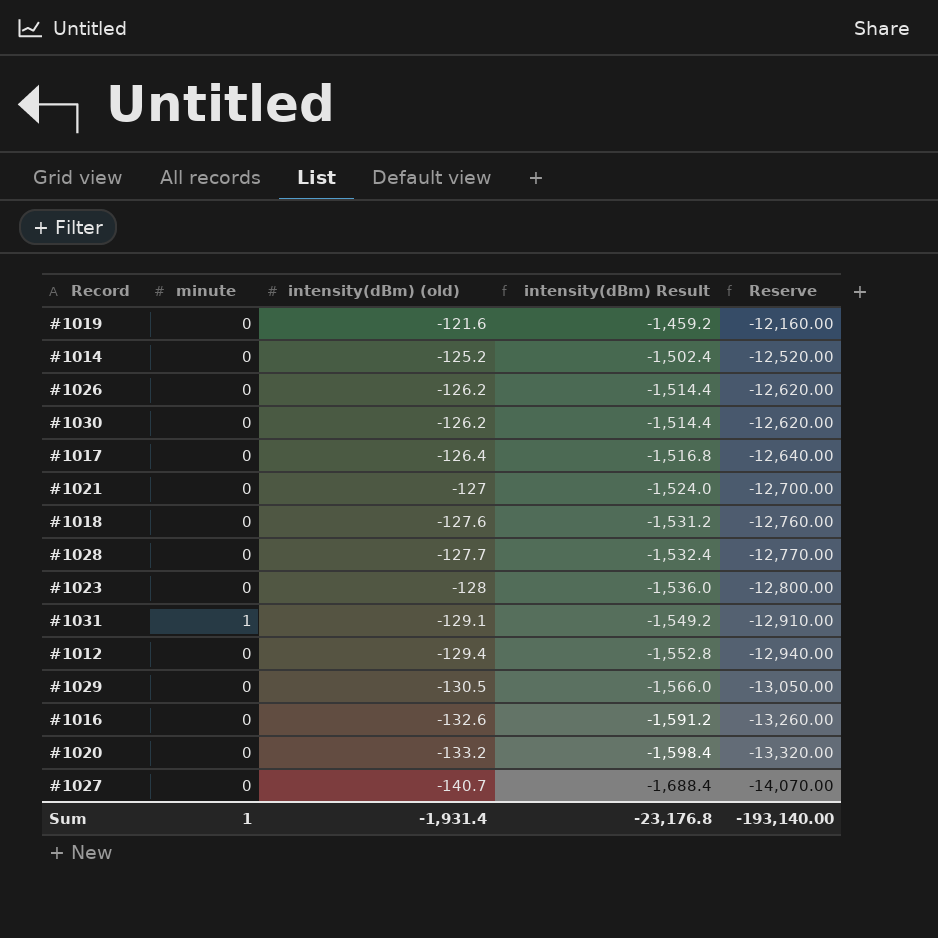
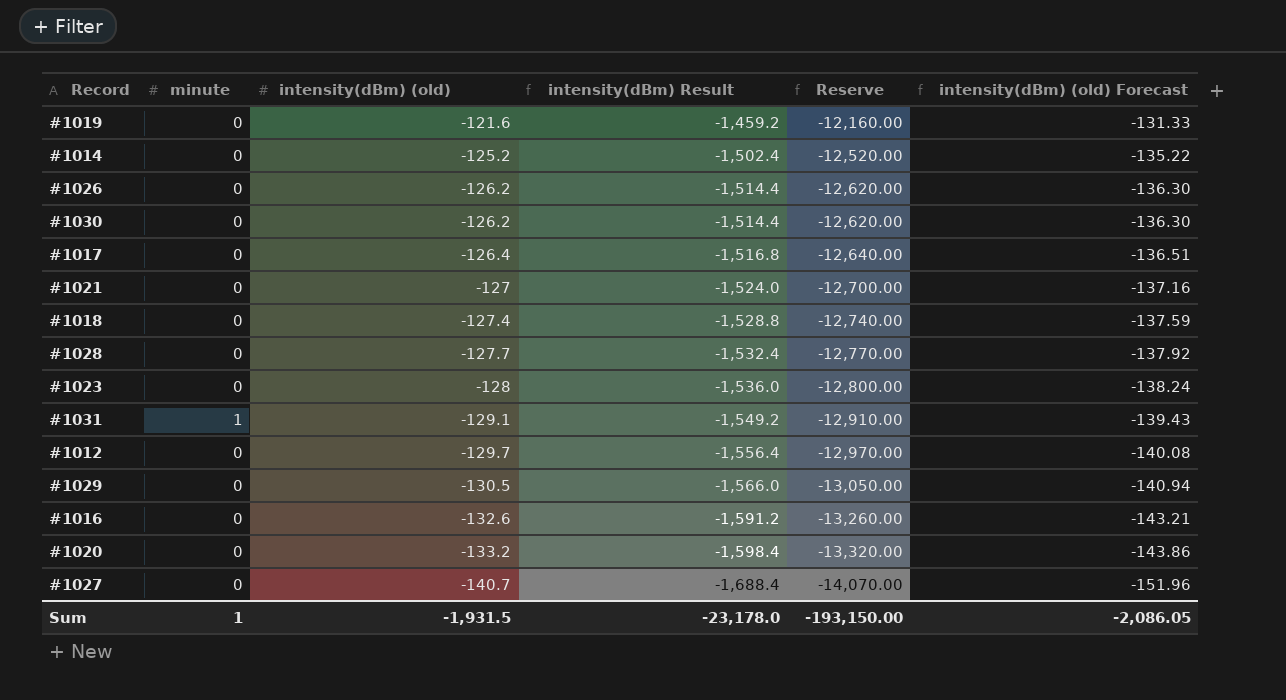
column intensity(dBm) (old) Forecast | formula: none -> [intensity(dBm) (old)] * 1.08
#1018 | intensity(dBm) (old): -127.6 -> -127.4
#1018 | intensity(dBm) Result: -1,531.2 -> -1,528.8
#1018 | Reserve: -12,760.00 -> -12,740.00
#1012 | intensity(dBm) (old): -129.4 -> -129.7
#1012 | intensity(dBm) Result: -1,552.8 -> -1,556.4
#1012 | Reserve: -12,940.00 -> -12,970.00
Sum | intensity(dBm) (old): -1,931.4 -> -1,931.5
Sum | intensity(dBm) Result: -23,176.8 -> -23,178.0
Sum | Reserve: -193,140.00 -> -193,150.00

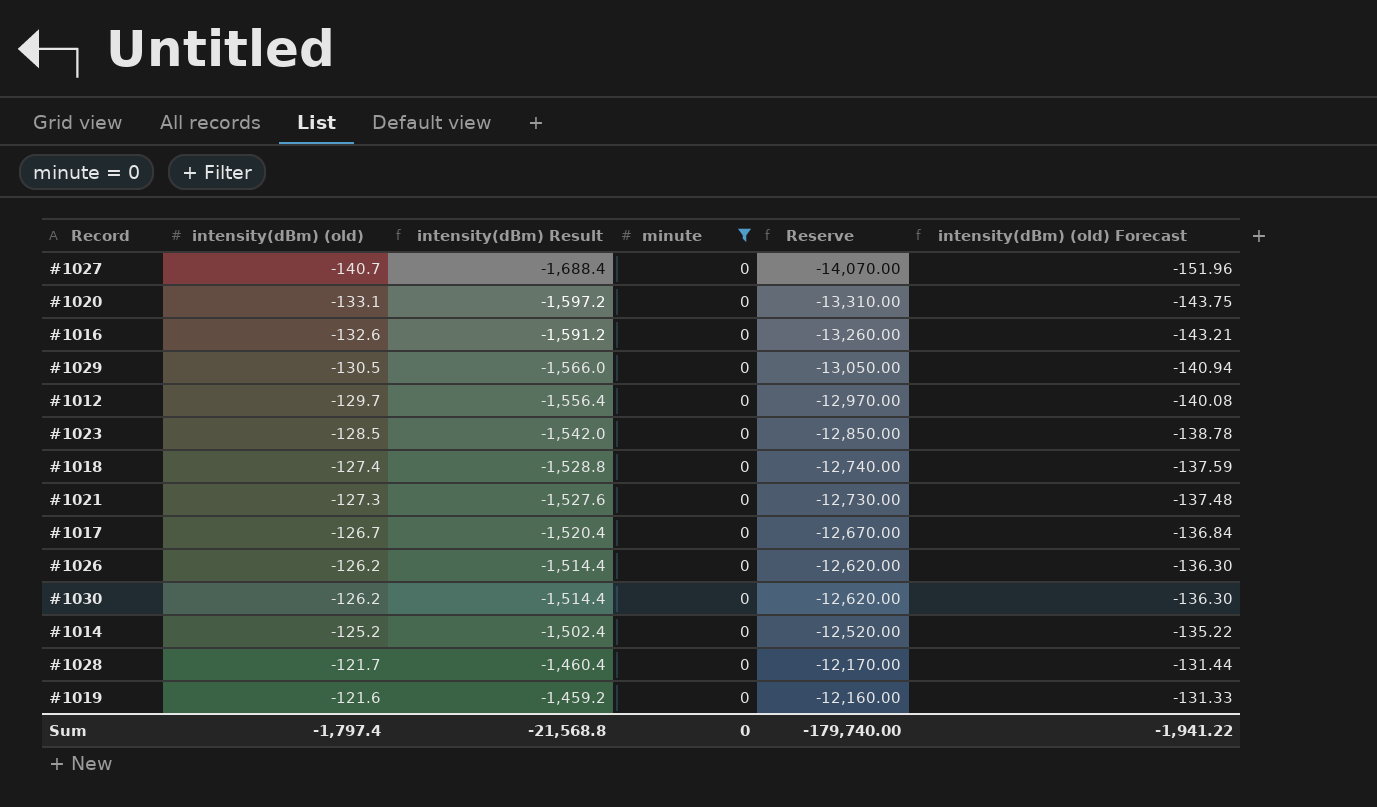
filter: none -> minute = 0
row order: intensity(dBm) (old) descending -> intensity(dBm) (old) ascending
column minute | position: 2 -> 4
#1020 | intensity(dBm) (old): -133.2 -> -133.1
#1020 | intensity(dBm) Result: -1,598.4 -> -1,597.2
#1020 | Reserve: -13,320.00 -> -13,310.00
#1020 | intensity(dBm) (old) Forecast: -143.86 -> -143.75
#1023 | intensity(dBm) (old): -128 -> -128.5
#1023 | intensity(dBm) Result: -1,536.0 -> -1,542.0
#1023 | Reserve: -12,800.00 -> -12,850.00
#1023 | intensity(dBm) (old) Forecast: -138.24 -> -138.78
#1021 | intensity(dBm) (old): -127 -> -127.3
#1021 | intensity(dBm) Result: -1,524.0 -> -1,527.6
#1021 | Reserve: -12,700.00 -> -12,730.00
#1021 | intensity(dBm) (old) Forecast: -137.16 -> -137.48
#1017 | intensity(dBm) (old): -126.4 -> -126.7
#1017 | intensity(dBm) Result: -1,516.8 -> -1,520.4
#1017 | Reserve: -12,640.00 -> -12,670.00
#1017 | intensity(dBm) (old) Forecast: -136.51 -> -136.84
#1028 | intensity(dBm) (old): -127.7 -> -121.7
#1028 | intensity(dBm) Result: -1,532.4 -> -1,460.4
#1028 | Reserve: -12,770.00 -> -12,170.00
#1028 | intensity(dBm) (old) Forecast: -137.92 -> -131.44
Sum | intensity(dBm) (old): -1,931.5 -> -1,797.4
Sum | intensity(dBm) Result: -23,178.0 -> -21,568.8
Sum | minute: 1 -> 0
Sum | Reserve: -193,150.00 -> -179,740.00
Sum | intensity(dBm) (old) Forecast: -2,086.05 -> -1,941.22

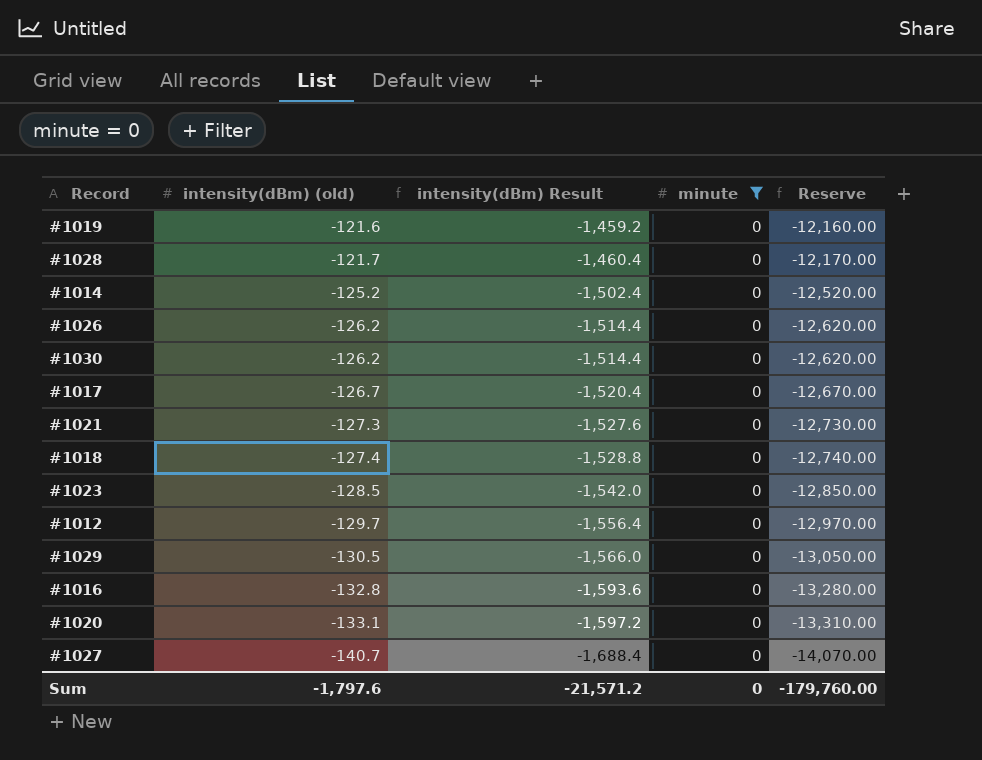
row order: intensity(dBm) (old) ascending -> intensity(dBm) (old) descending
column intensity(dBm) (old) Forecast | formula: [intensity(dBm) (old)] * 1.08 -> none
#1016 | intensity(dBm) (old): -132.6 -> -132.8
#1016 | intensity(dBm) Result: -1,591.2 -> -1,593.6
#1016 | Reserve: -13,260.00 -> -13,280.00
Sum | intensity(dBm) (old): -1,797.4 -> -1,797.6
Sum | intensity(dBm) Result: -21,568.8 -> -21,571.2
Sum | Reserve: -179,740.00 -> -179,760.00

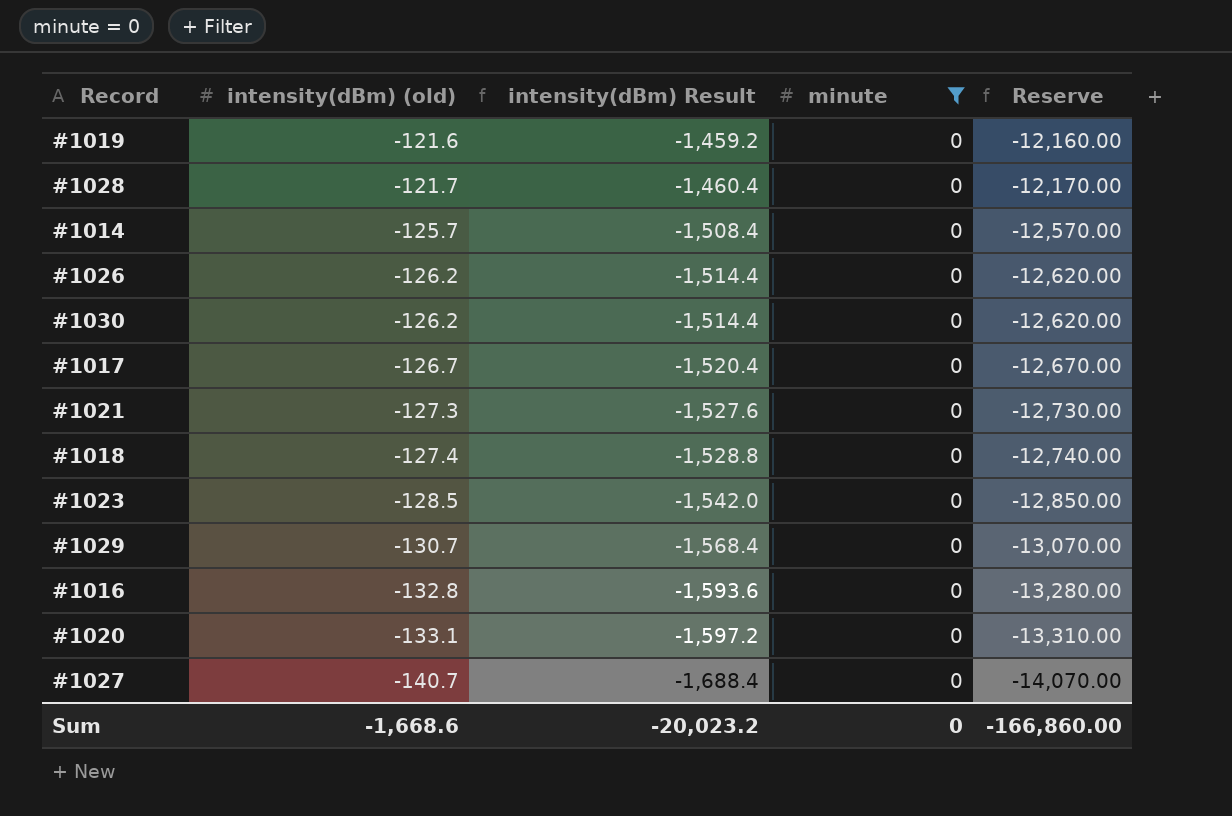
row #1012: -129.7 | -1,556.4 | 0 | -12,970.00 -> none
#1014 | intensity(dBm) (old): -125.2 -> -125.7
#1014 | intensity(dBm) Result: -1,502.4 -> -1,508.4
#1014 | Reserve: -12,520.00 -> -12,570.00
#1029 | intensity(dBm) (old): -130.5 -> -130.7
#1029 | intensity(dBm) Result: -1,566.0 -> -1,568.4
#1029 | Reserve: -13,050.00 -> -13,070.00
Sum | intensity(dBm) (old): -1,797.6 -> -1,668.6
Sum | intensity(dBm) Result: -21,571.2 -> -20,023.2
Sum | Reserve: -179,760.00 -> -166,860.00

